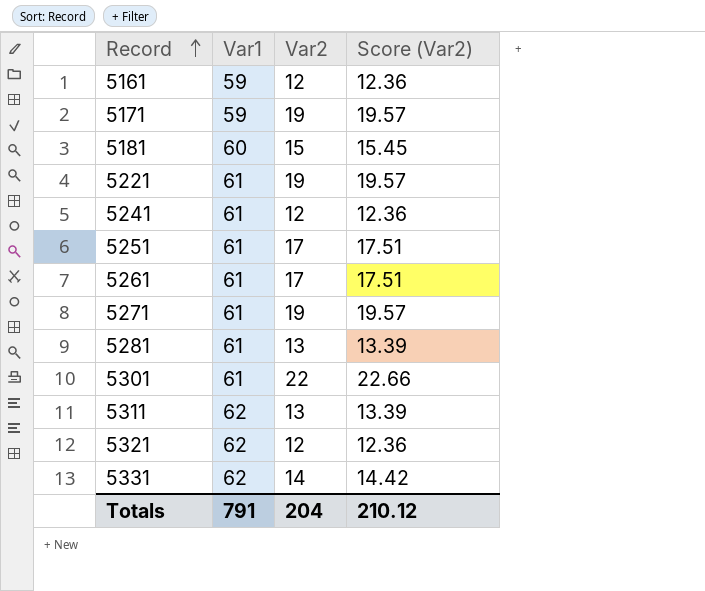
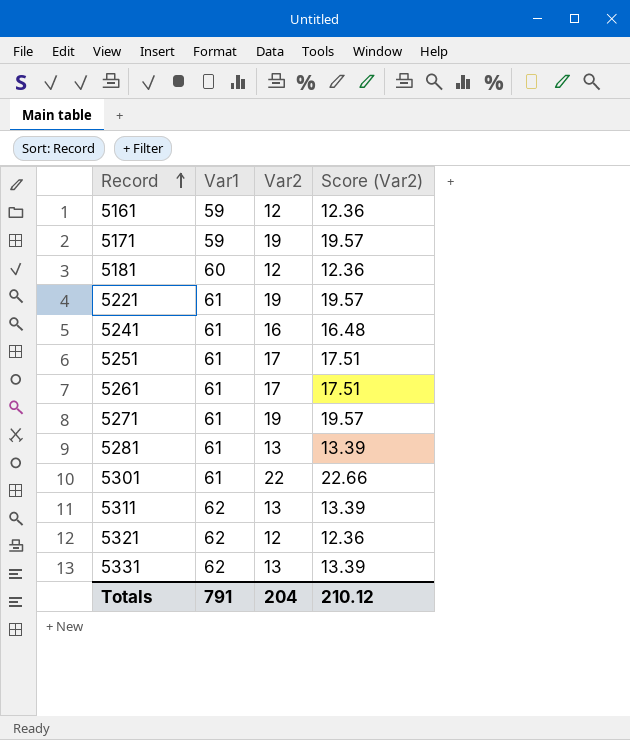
5181 | Var2: 15 -> 12
5181 | Score (Var2): 15.45 -> 12.36
5241 | Var2: 12 -> 16
5241 | Score (Var2): 12.36 -> 16.48
5331 | Var2: 14 -> 13
5331 | Score (Var2): 14.42 -> 13.39

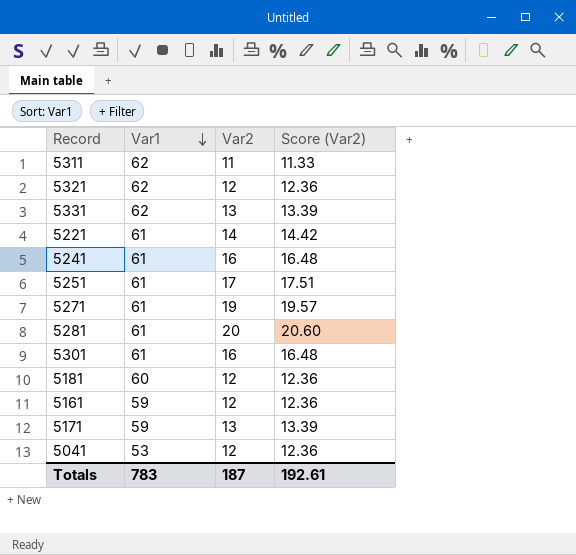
row order: Record ascending -> Var1 descending
row 5261: 61 | 17 | 17.51 -> none
5311 | Var2: 13 -> 11
5311 | Score (Var2): 13.39 -> 11.33
5221 | Var2: 19 -> 14
5221 | Score (Var2): 19.57 -> 14.42
5281 | Var2: 13 -> 20
5281 | Score (Var2): 13.39 -> 20.60
5301 | Var2: 22 -> 16
5301 | Score (Var2): 22.66 -> 16.48
5171 | Var2: 19 -> 13
5171 | Score (Var2): 19.57 -> 13.39
row 5041: none -> 53 | 12 | 12.36
Totals | Var1: 791 -> 783
Totals | Var2: 204 -> 187
Totals | Score (Var2): 210.12 -> 192.61

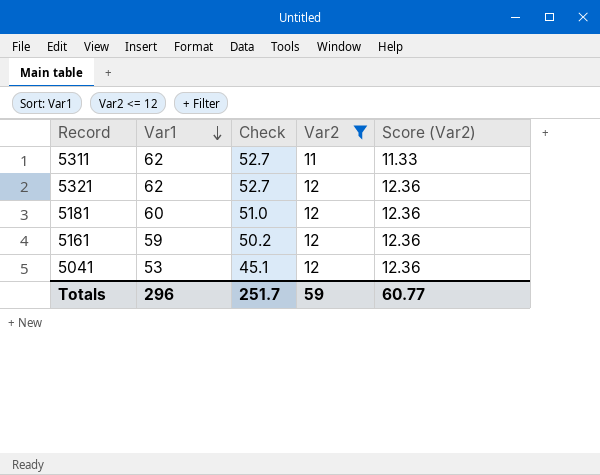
filter: none -> Var2 <= 12
column Check | formula: none -> [Var1] * 0.85
Totals | Var1: 783 -> 296
Totals | Var2: 187 -> 59
Totals | Score (Var2): 192.61 -> 60.77

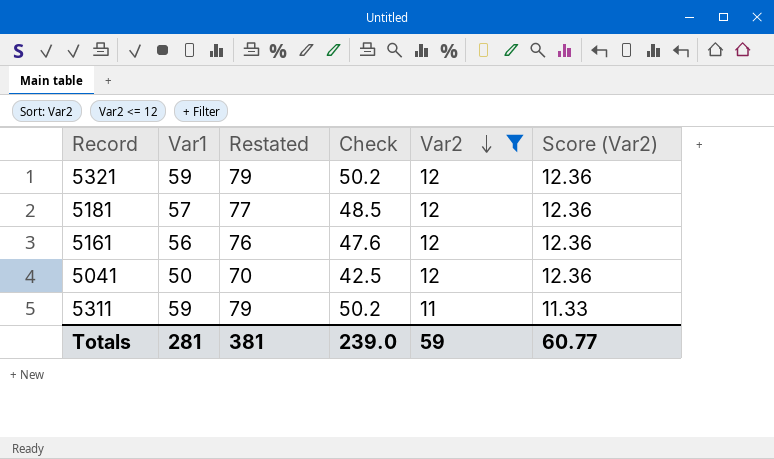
row order: Var1 descending -> Var2 descending
column Restated | formula: none -> [Var1] + 20
5321 | Var1: 62 -> 59
5321 | Check: 52.7 -> 50.2
5181 | Var1: 60 -> 57
5181 | Check: 51.0 -> 48.5
5161 | Var1: 59 -> 56
5161 | Check: 50.2 -> 47.6
5041 | Var1: 53 -> 50
5041 | Check: 45.1 -> 42.5
5311 | Var1: 62 -> 59
5311 | Check: 52.7 -> 50.2
Totals | Var1: 296 -> 281
Totals | Check: 251.7 -> 239.0

